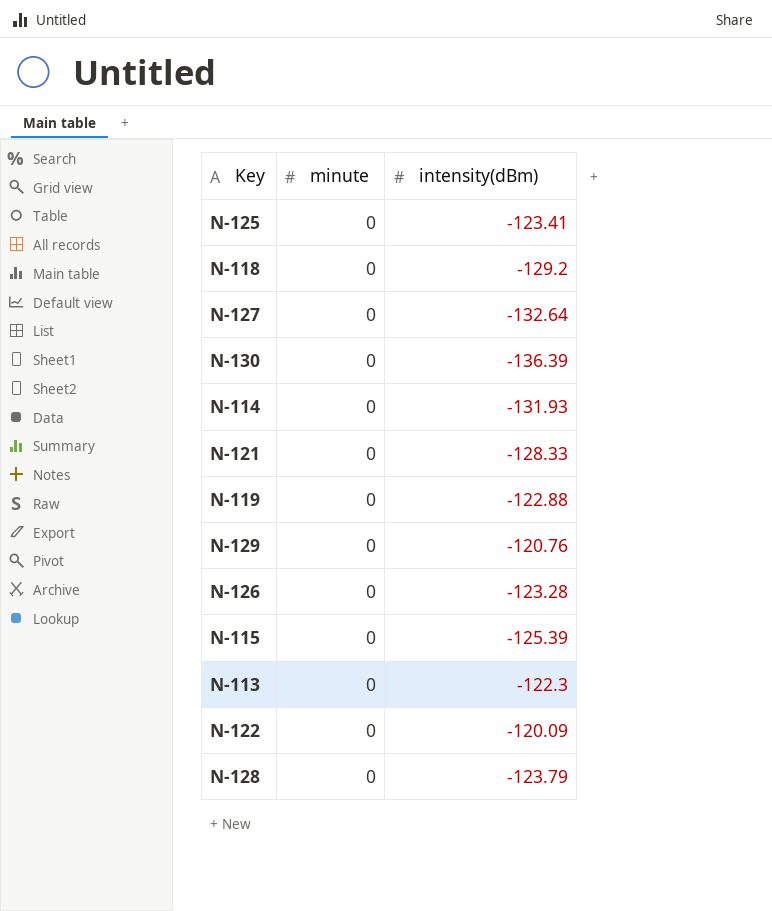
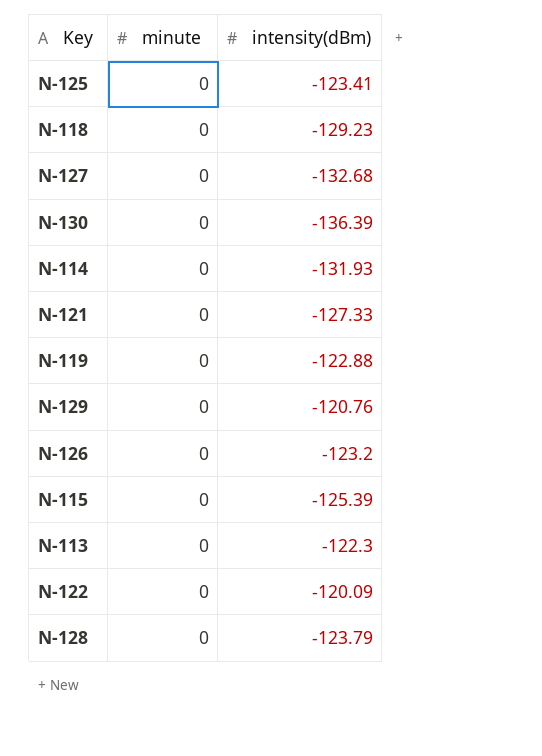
N-118 | intensity(dBm): -129.2 -> -129.23
N-127 | intensity(dBm): -132.64 -> -132.68
N-121 | intensity(dBm): -128.33 -> -127.33
N-126 | intensity(dBm): -123.28 -> -123.2

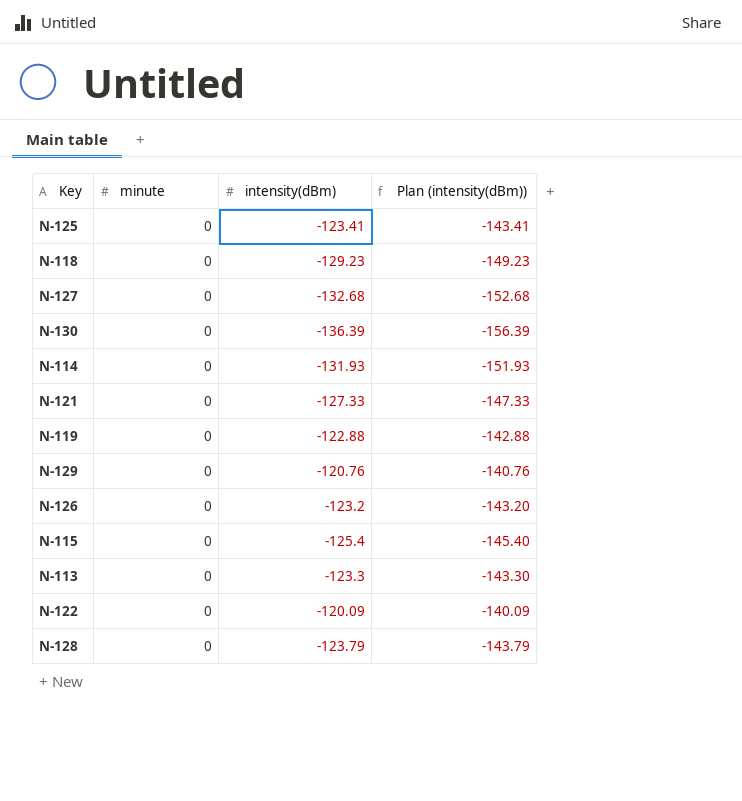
column Plan (intensity(dBm)) | formula: none -> [intensity(dBm)] - 20
N-115 | intensity(dBm): -125.39 -> -125.4
N-113 | intensity(dBm): -122.3 -> -123.3

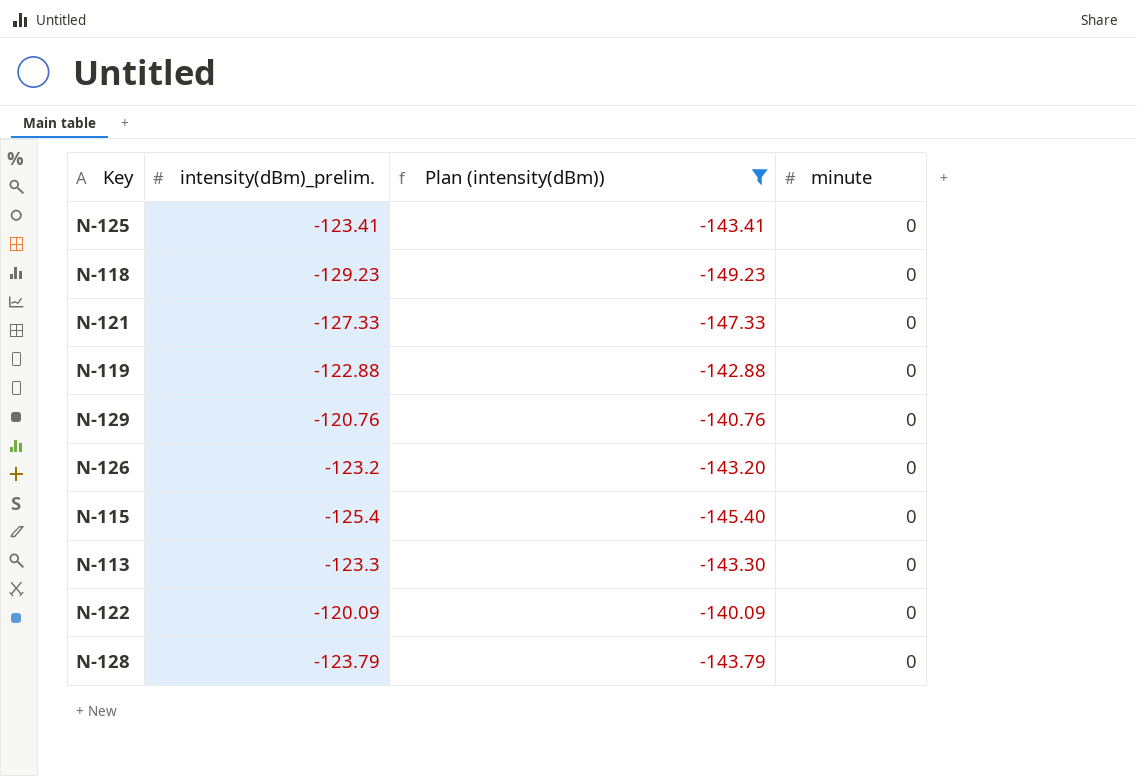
filter: none -> Plan (intensity(dBm)) >= -149.23
column name: intensity(dBm) -> intensity(dBm)_prelim.
column minute | position: 2 -> 4

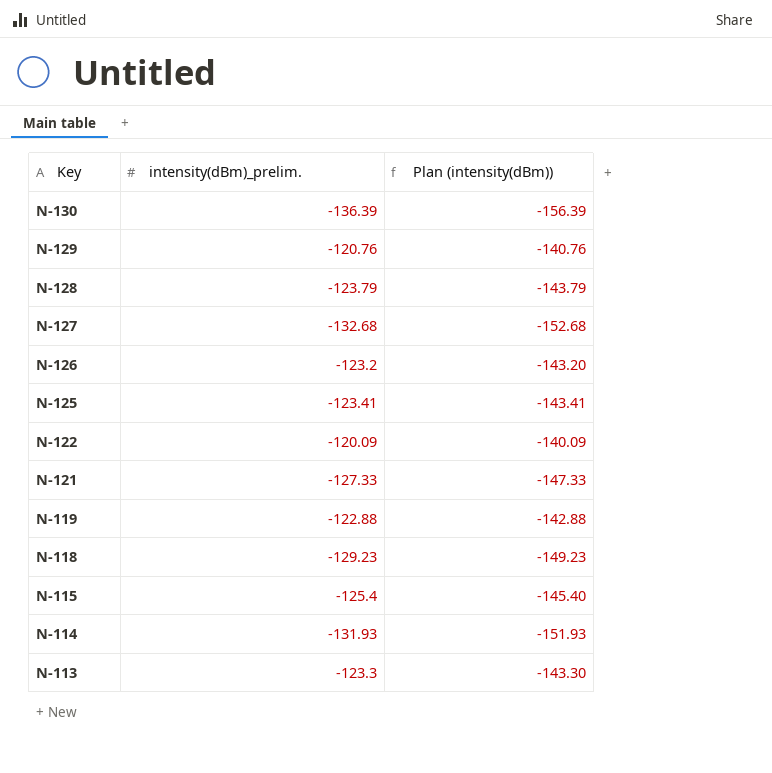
filter: Plan (intensity(dBm)) >= -149.23 -> none
row order: none -> Key descending
column minute | position: 4 -> none

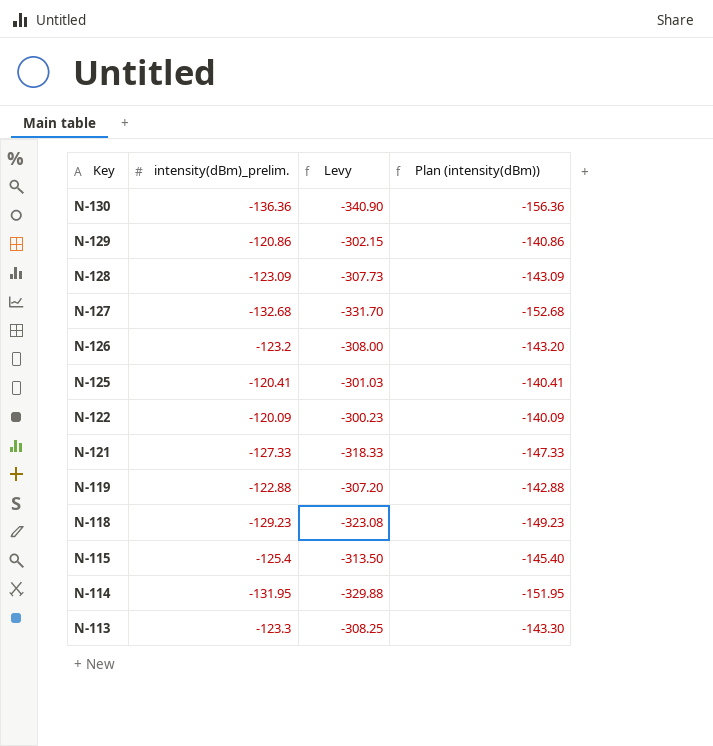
column Levy | formula: none -> [intensity(dBm)_prelim.] * 2.5
N-130 | intensity(dBm)_prelim.: -136.39 -> -136.36
N-130 | Plan (intensity(dBm)): -156.39 -> -156.36
N-129 | intensity(dBm)_prelim.: -120.76 -> -120.86
N-129 | Plan (intensity(dBm)): -140.76 -> -140.86
N-128 | intensity(dBm)_prelim.: -123.79 -> -123.09
N-128 | Plan (intensity(dBm)): -143.79 -> -143.09
N-125 | intensity(dBm)_prelim.: -123.41 -> -120.41
N-125 | Plan (intensity(dBm)): -143.41 -> -140.41
N-114 | intensity(dBm)_prelim.: -131.93 -> -131.95
N-114 | Plan (intensity(dBm)): -151.93 -> -151.95

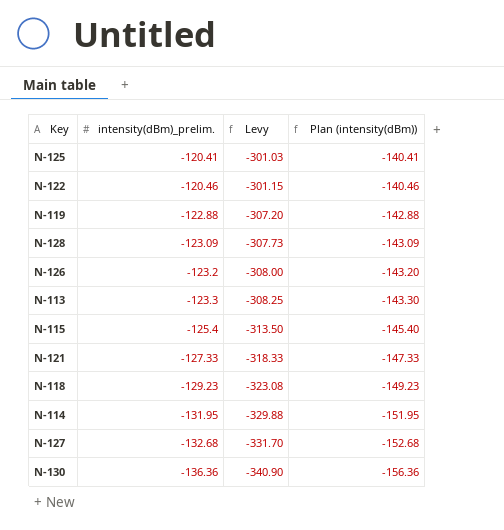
row order: Key descending -> intensity(dBm)_prelim. descending
row N-129: -120.86 | -302.15 | -140.86 -> none
N-122 | intensity(dBm)_prelim.: -120.09 -> -120.46
N-122 | Levy: -300.23 -> -301.15
N-122 | Plan (intensity(dBm)): -140.09 -> -140.46

